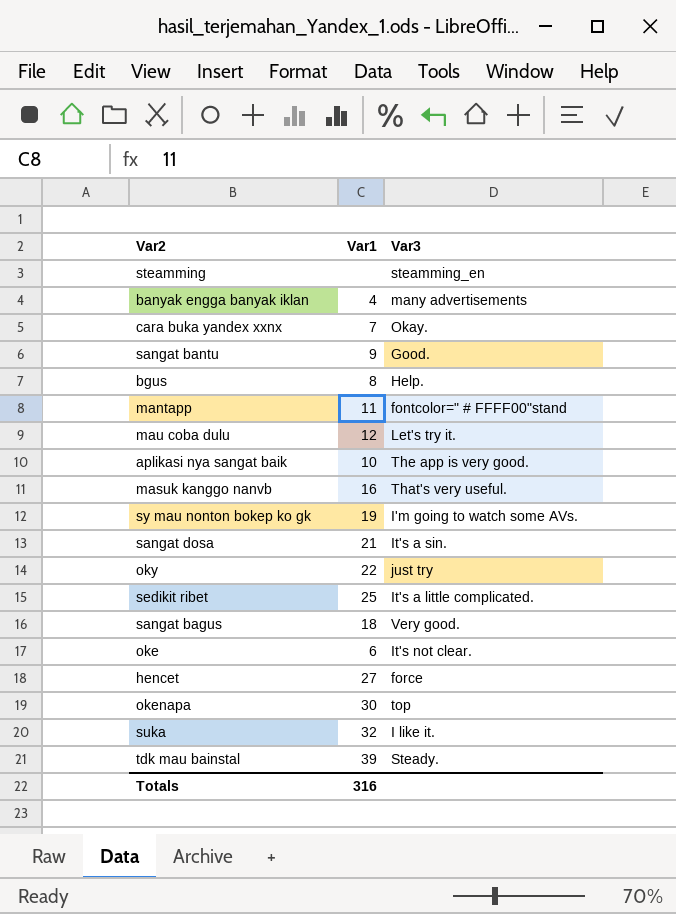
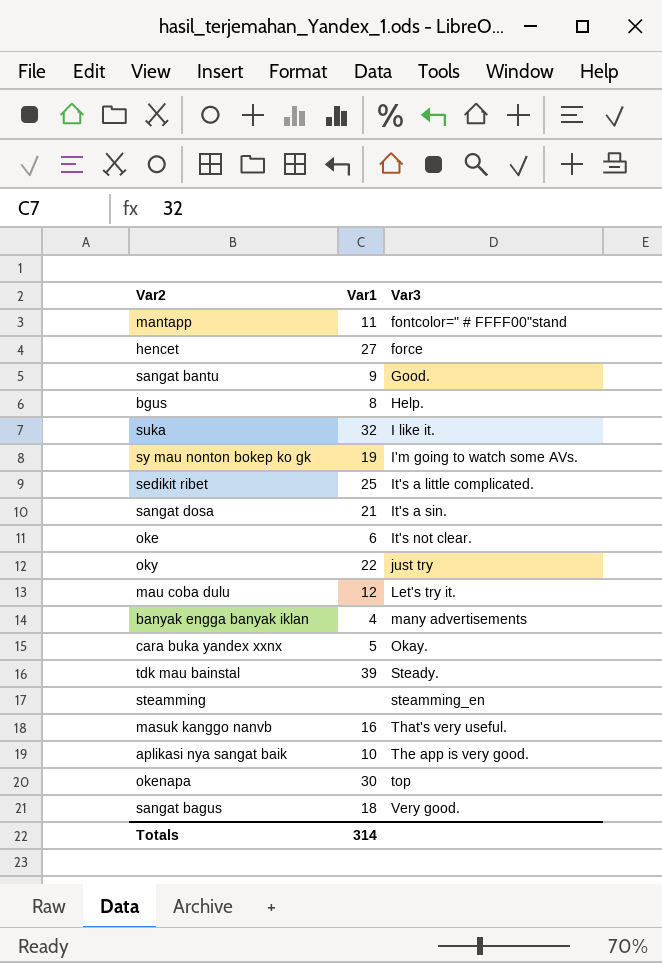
row order: none -> Var3 ascending
cara buka yandex xxnx | Var1: 7 -> 5
Totals | Var1: 316 -> 314

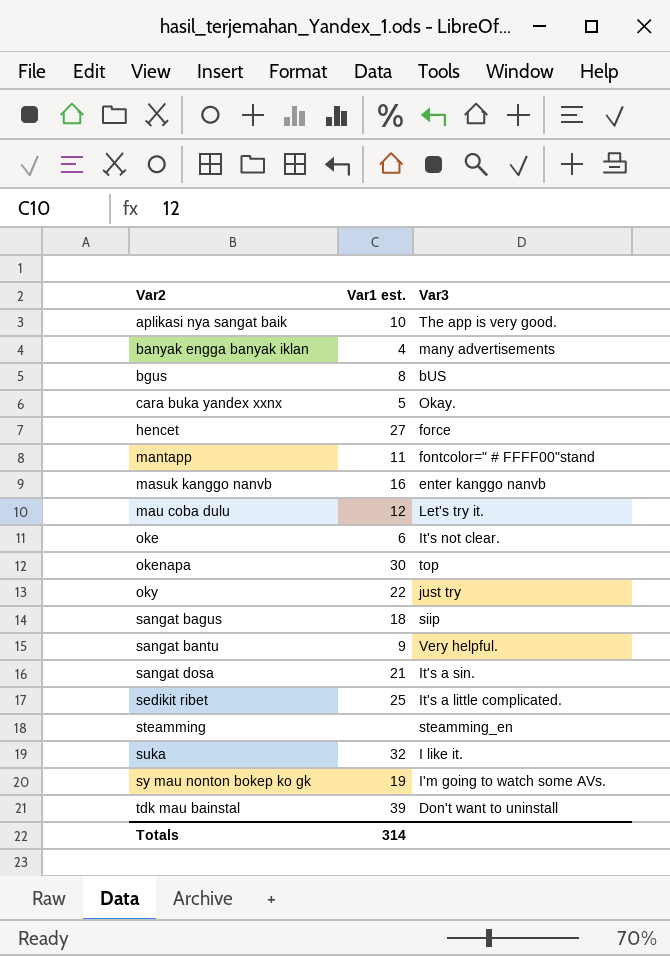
row order: Var3 ascending -> Var2 ascending
column name: Var1 -> Var1 est.
bgus | Var3: Help. -> bUS
masuk kanggo nanvb | Var3: That's very useful. -> enter kanggo nanvb
sangat bagus | Var3: Very good. -> siip
sangat bantu | Var3: Good. -> Very helpful.
tdk mau bainstal | Var3: Steady. -> Don't want to uninstall

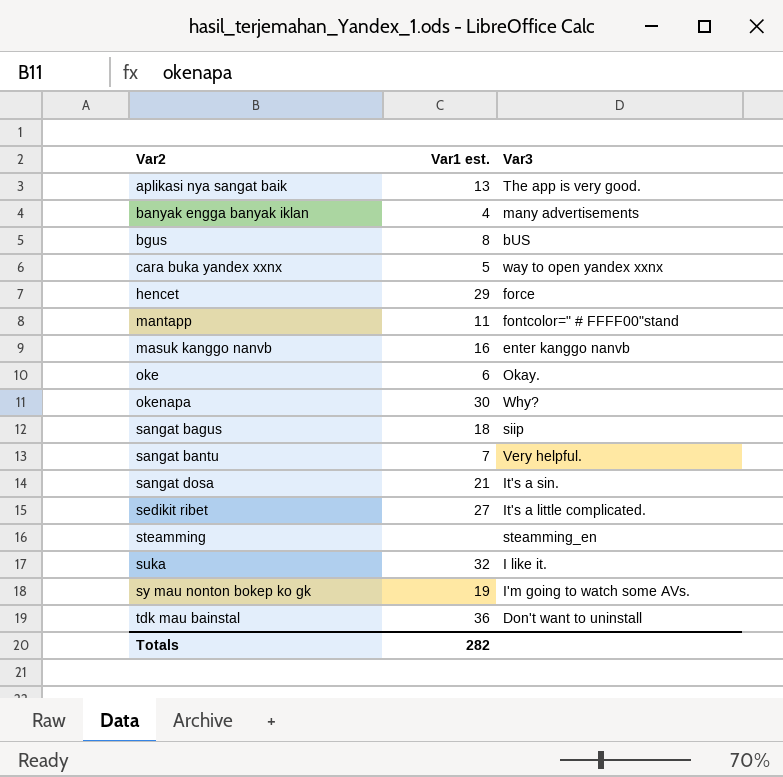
row mau coba dulu: 12 | Let's try it. -> none
row oky: 22 | just try -> none
aplikasi nya sangat baik | Var1 est.: 10 -> 13
cara buka yandex xxnx | Var3: Okay. -> way to open yandex xxnx
hencet | Var1 est.: 27 -> 29
oke | Var3: It's not clear. -> Okay.
okenapa | Var3: top -> Why?
sangat bantu | Var1 est.: 9 -> 7
sedikit ribet | Var1 est.: 25 -> 27
tdk mau bainstal | Var1 est.: 39 -> 36
Totals | Var1 est.: 314 -> 282

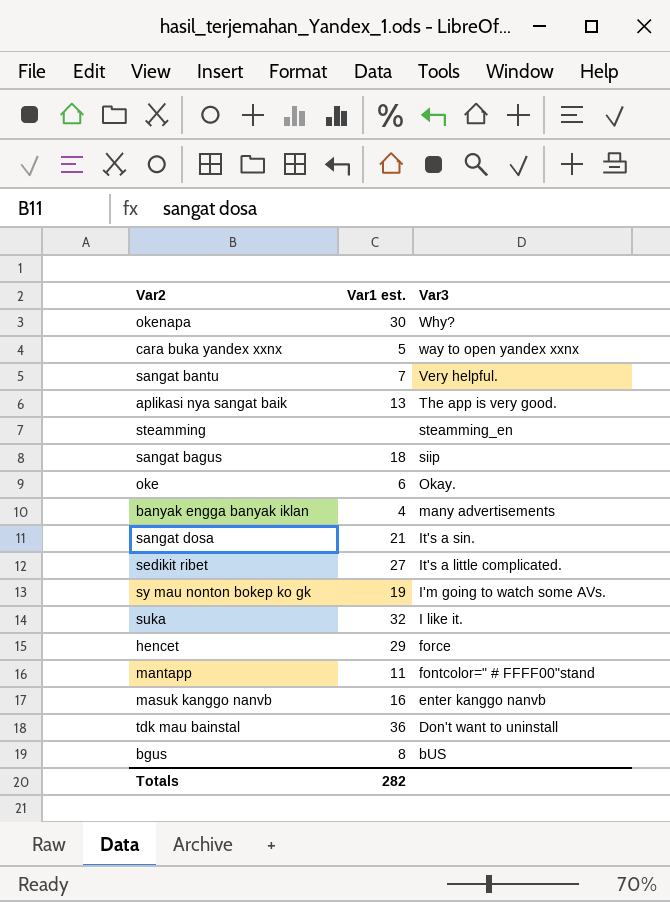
row order: Var2 ascending -> Var3 descending

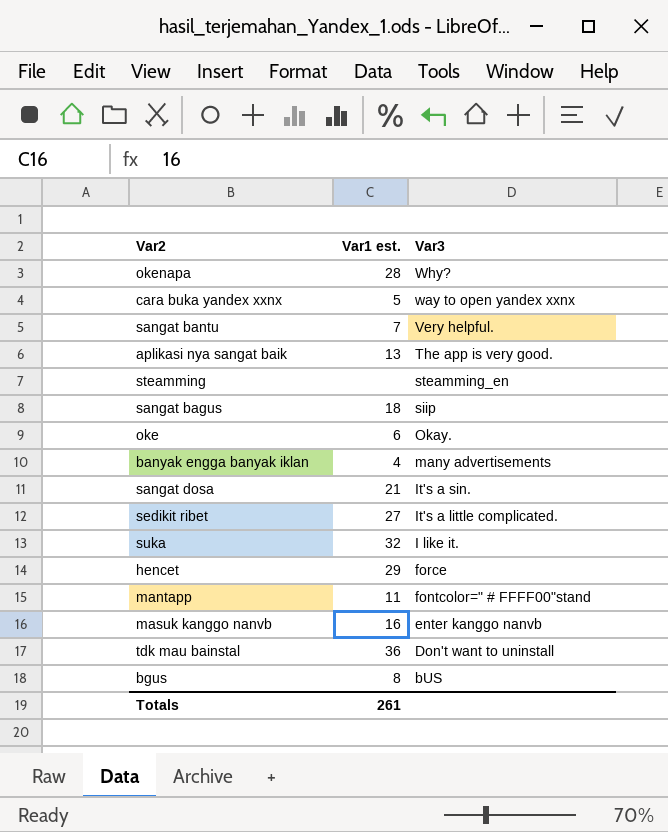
row sy mau nonton bokep ko gk: 19 | I'm going to watch some AVs. -> none
okenapa | Var1 est.: 30 -> 28
Totals | Var1 est.: 282 -> 261

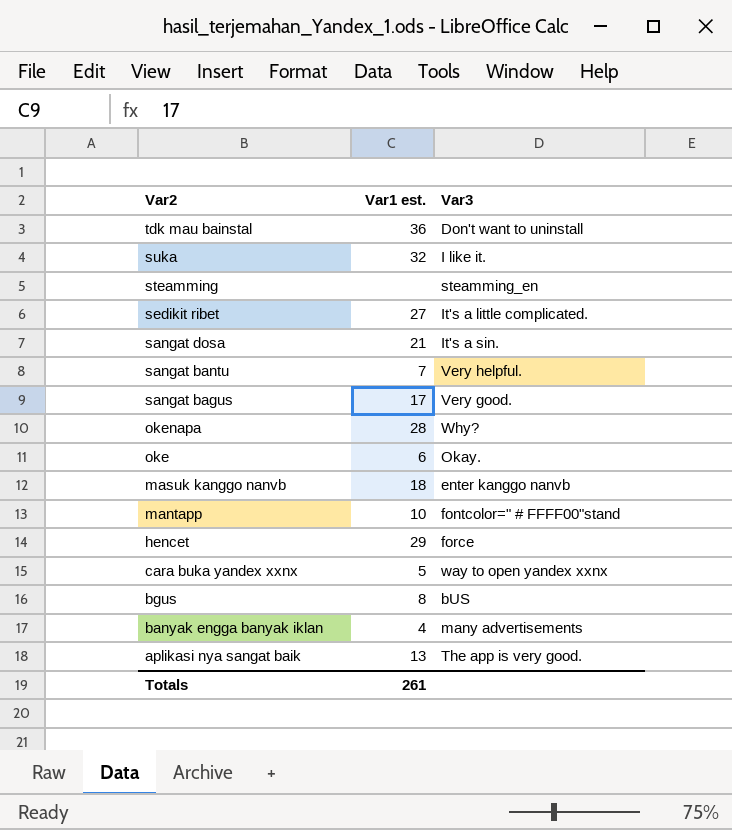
row order: Var3 descending -> Var2 descending
sangat bagus | Var1 est.: 18 -> 17
sangat bagus | Var3: siip -> Very good.
masuk kanggo nanvb | Var1 est.: 16 -> 18
mantapp | Var1 est.: 11 -> 10

